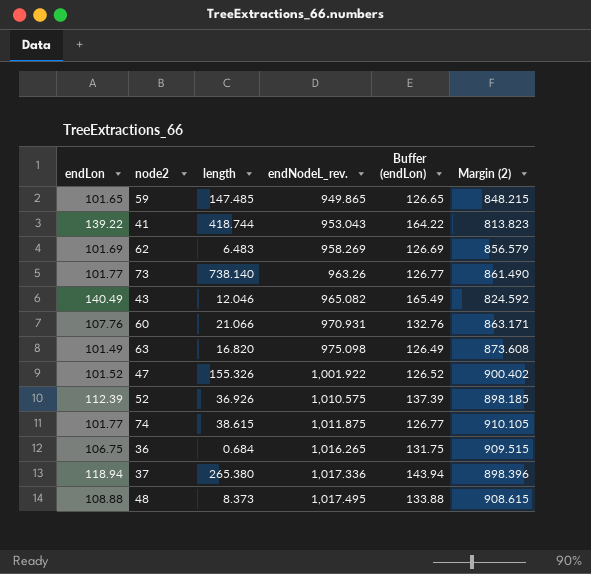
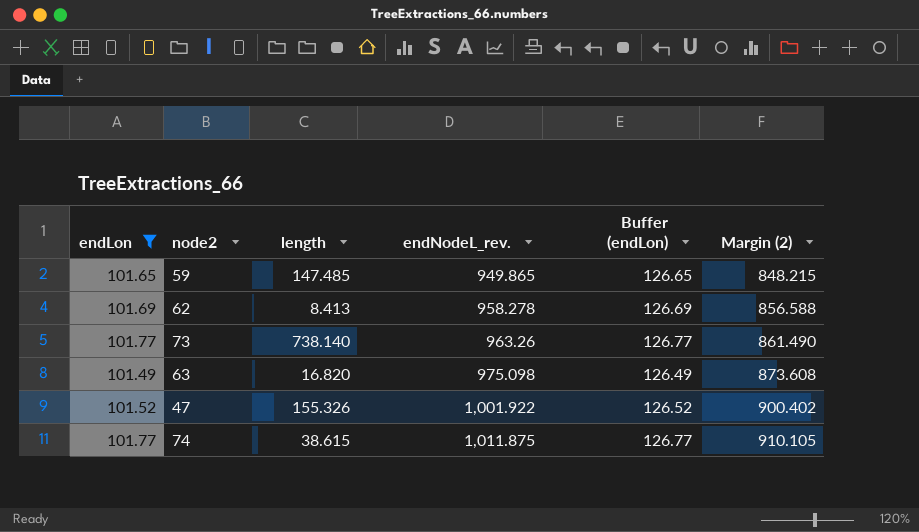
filter: none -> endLon <= 101.77
62 | length: 6.483 -> 8.413
62 | endNodeL_rev.: 958.269 -> 958.278
62 | Margin (2): 856.579 -> 856.588

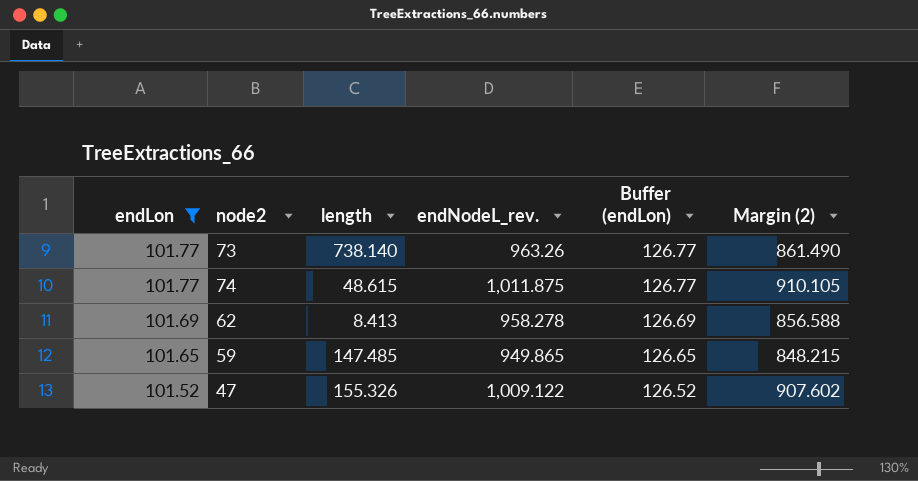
row order: endNodeL_rev. ascending -> endLon descending
row 63: 101.49 | 16.820 | 975.098 | 126.49 | 873.608 -> none
74 | length: 38.615 -> 48.615
47 | endNodeL_rev.: 1,001.922 -> 1,009.122
47 | Margin (2): 900.402 -> 907.602

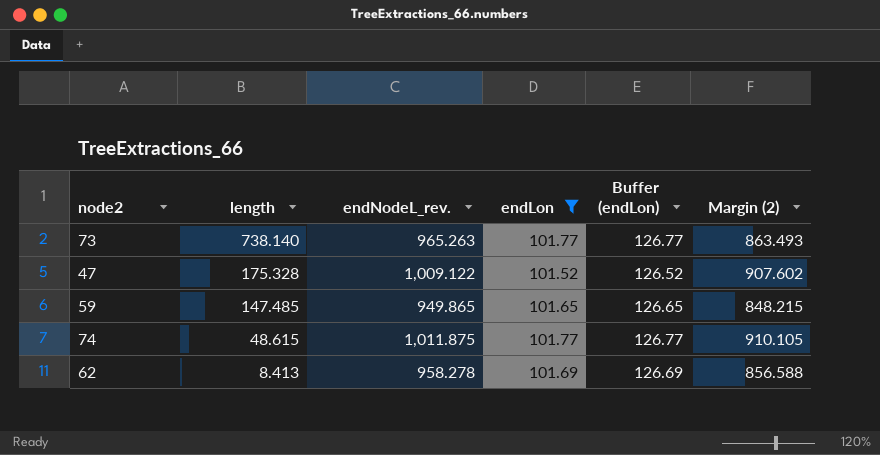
row order: endLon descending -> length descending
column endLon | position: 1 -> 4
73 | endNodeL_rev.: 963.26 -> 965.263
73 | Margin (2): 861.490 -> 863.493
47 | length: 155.326 -> 175.328

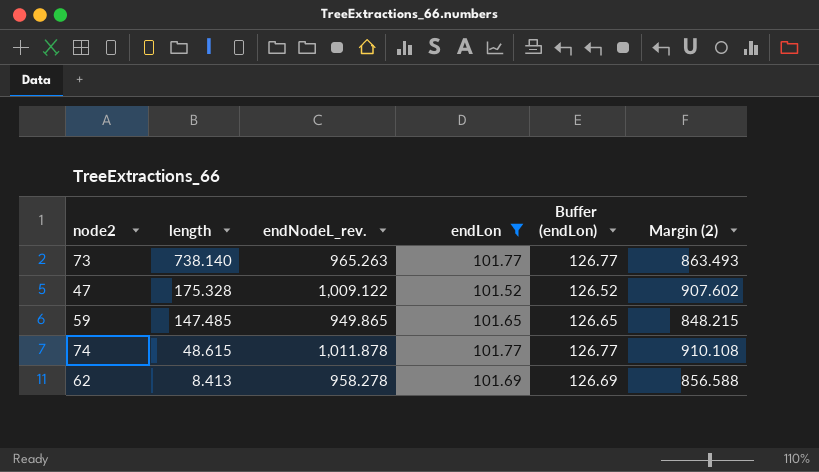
74 | endNodeL_rev.: 1,011.875 -> 1,011.878
74 | Margin (2): 910.105 -> 910.108

